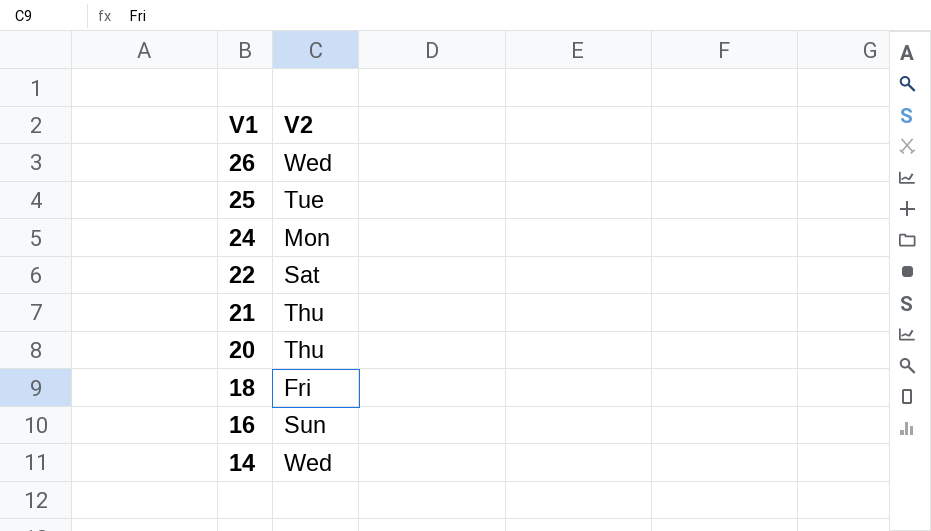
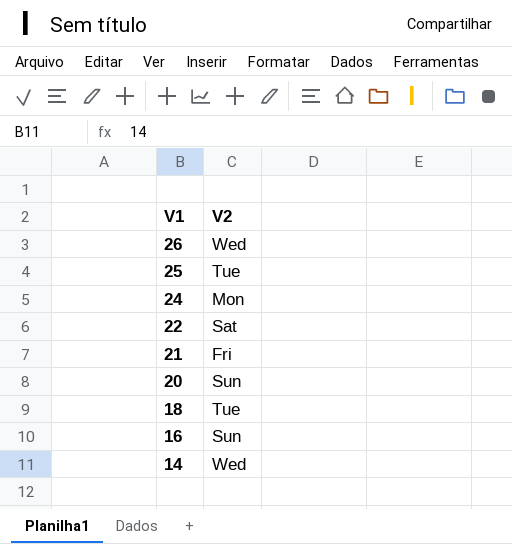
21 | V2: Thu -> Fri
20 | V2: Thu -> Sun
18 | V2: Fri -> Tue

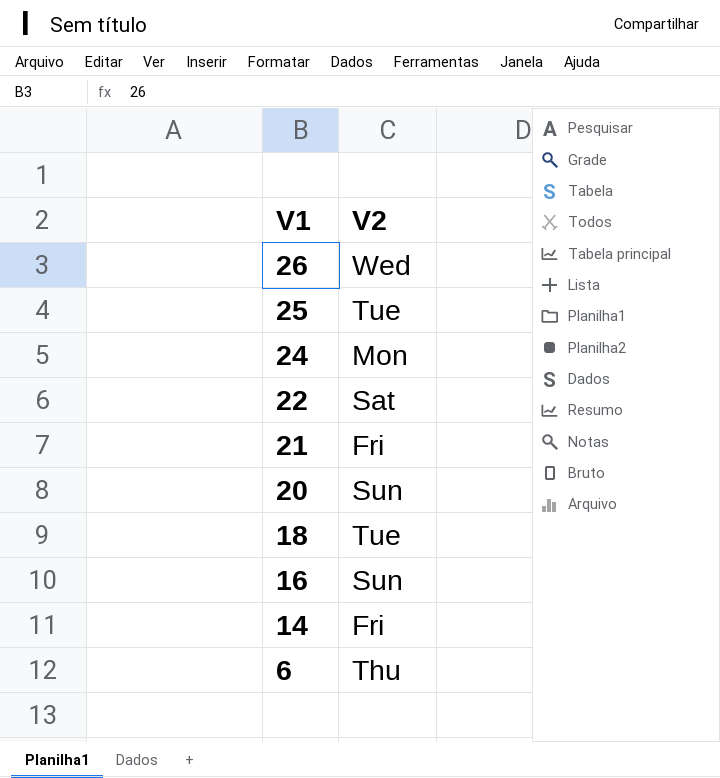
14 | V2: Wed -> Fri
row 6: none -> Thu

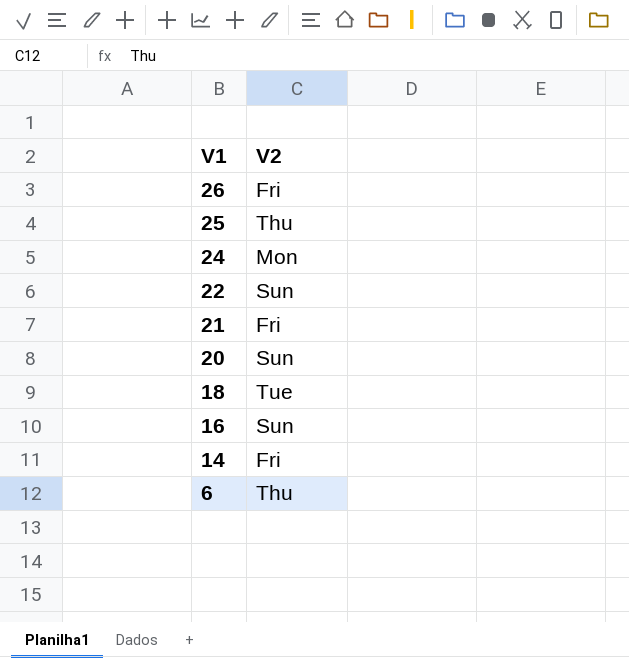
26 | V2: Wed -> Fri
25 | V2: Tue -> Thu
22 | V2: Sat -> Sun

